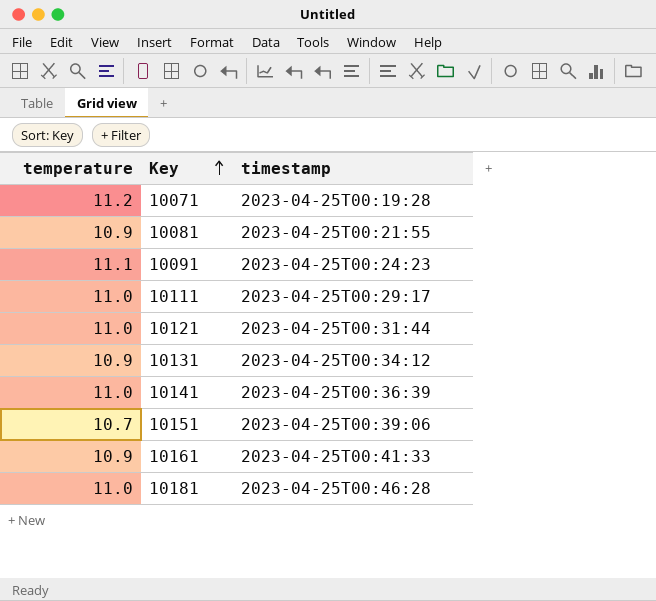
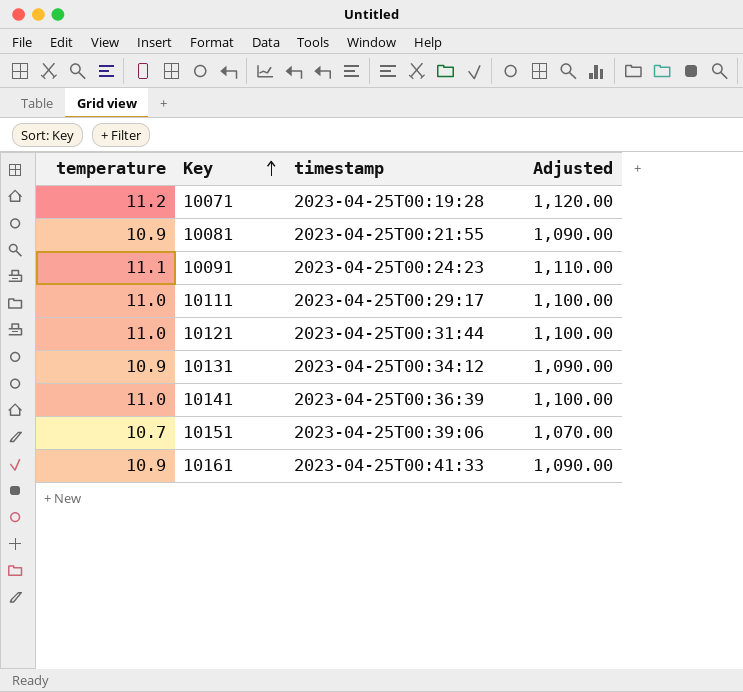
column Adjusted | formula: none -> [temperature] * 100
row 10181: 11.0 | 2023-04-25T00:46:28 -> none

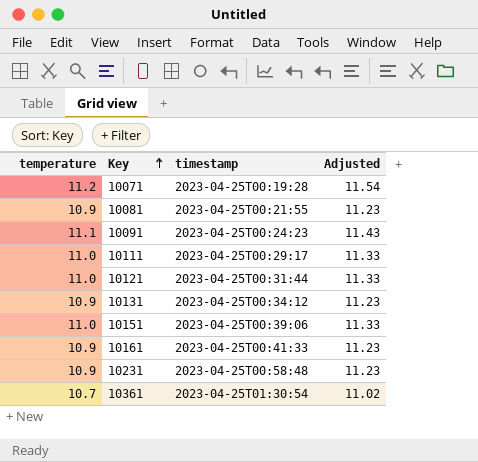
column Adjusted | formula: [temperature] * 100 -> [temperature] * 1.03
row 10141: 11.0 | 2023-04-25T00:36:39 | 1,100.00 -> none
10151 | temperature: 10.7 -> 11.0
row 10231: none -> 10.9 | 2023-04-25T00:58:48 | 11.23
row 10361: none -> 10.7 | 2023-04-25T01:30:54 | 11.02

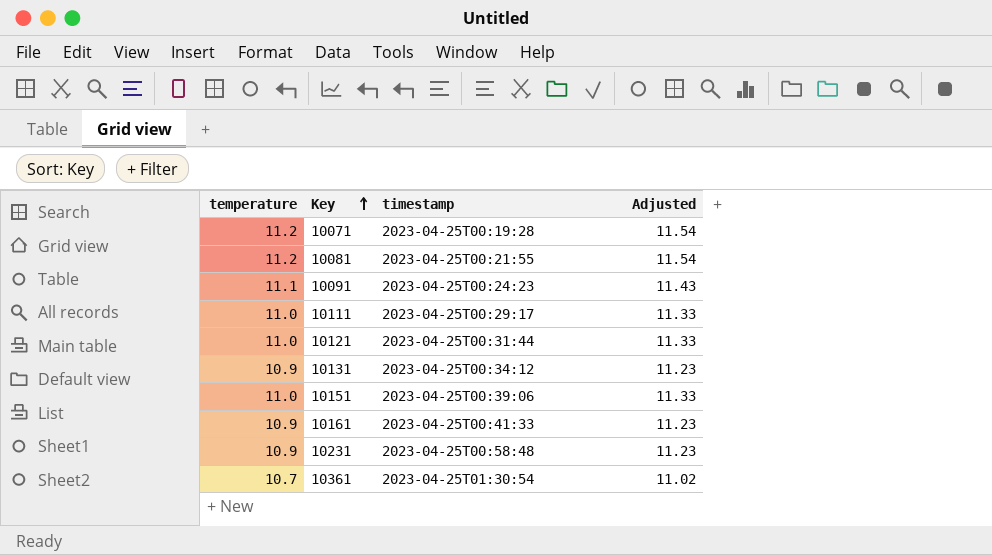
10081 | temperature: 10.9 -> 11.2
10081 | Adjusted: 11.23 -> 11.54

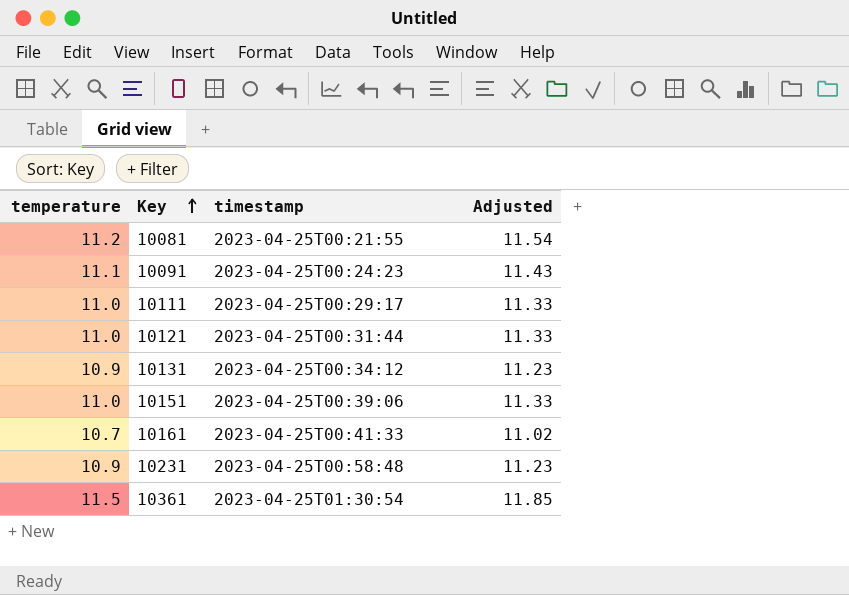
row 10071: 11.2 | 2023-04-25T00:19:28 | 11.54 -> none
10161 | temperature: 10.9 -> 10.7
10161 | Adjusted: 11.23 -> 11.02
10361 | temperature: 10.7 -> 11.5
10361 | Adjusted: 11.02 -> 11.85

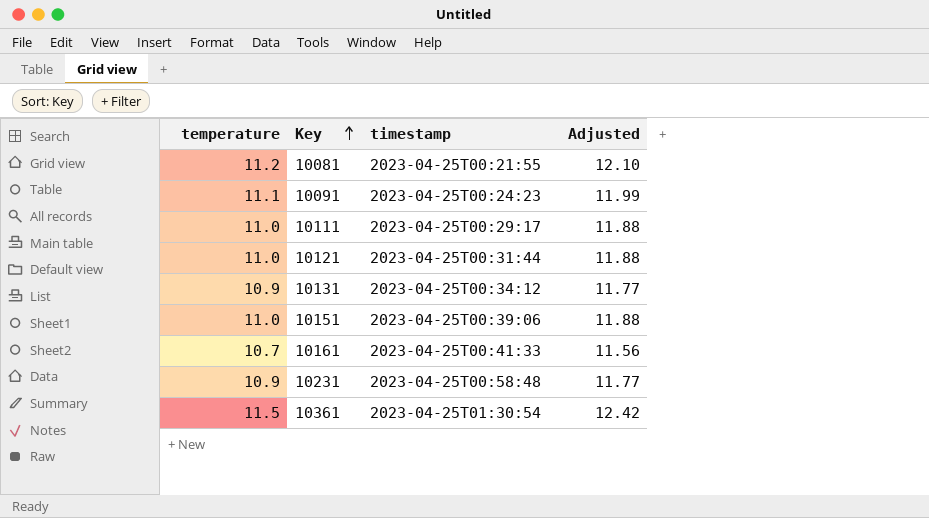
column Adjusted | formula: [temperature] * 1.03 -> [temperature] * 1.08

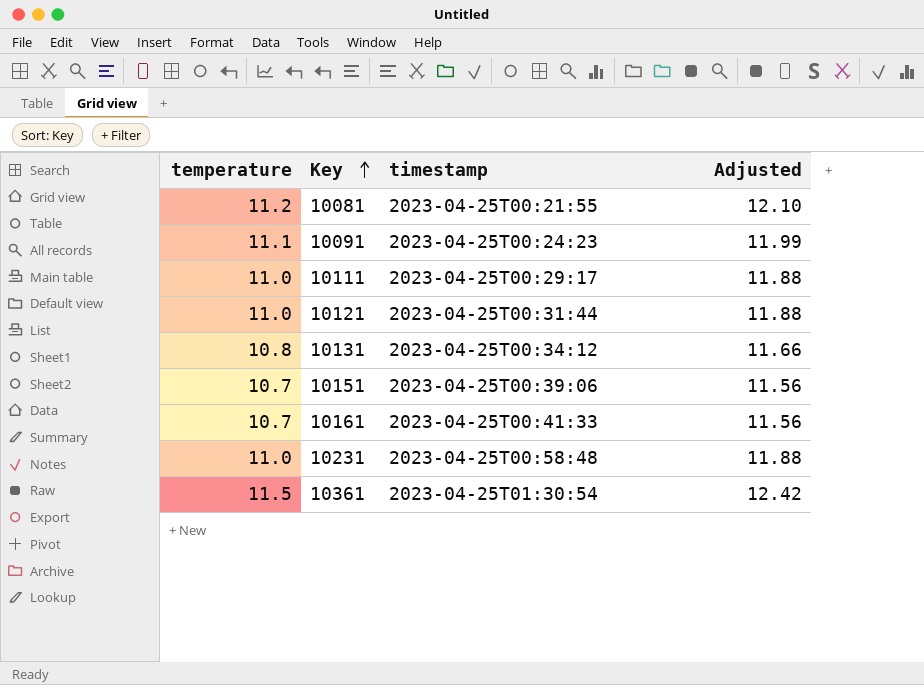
10131 | temperature: 10.9 -> 10.8
10131 | Adjusted: 11.77 -> 11.66
10151 | temperature: 11.0 -> 10.7
10151 | Adjusted: 11.88 -> 11.56
10231 | temperature: 10.9 -> 11.0
10231 | Adjusted: 11.77 -> 11.88

